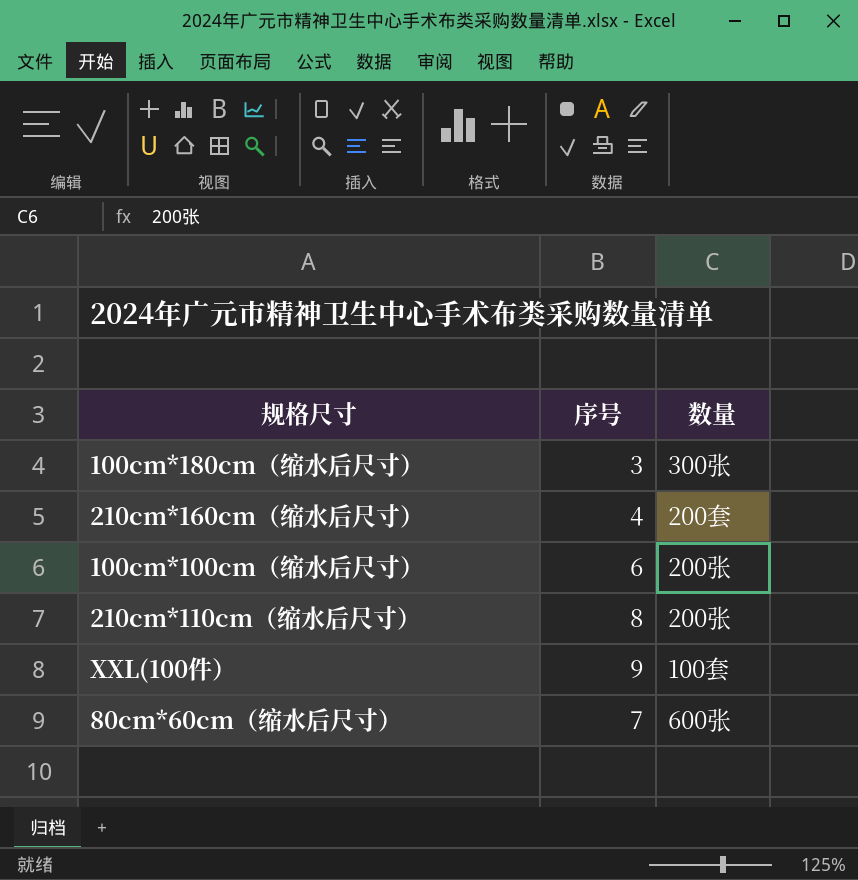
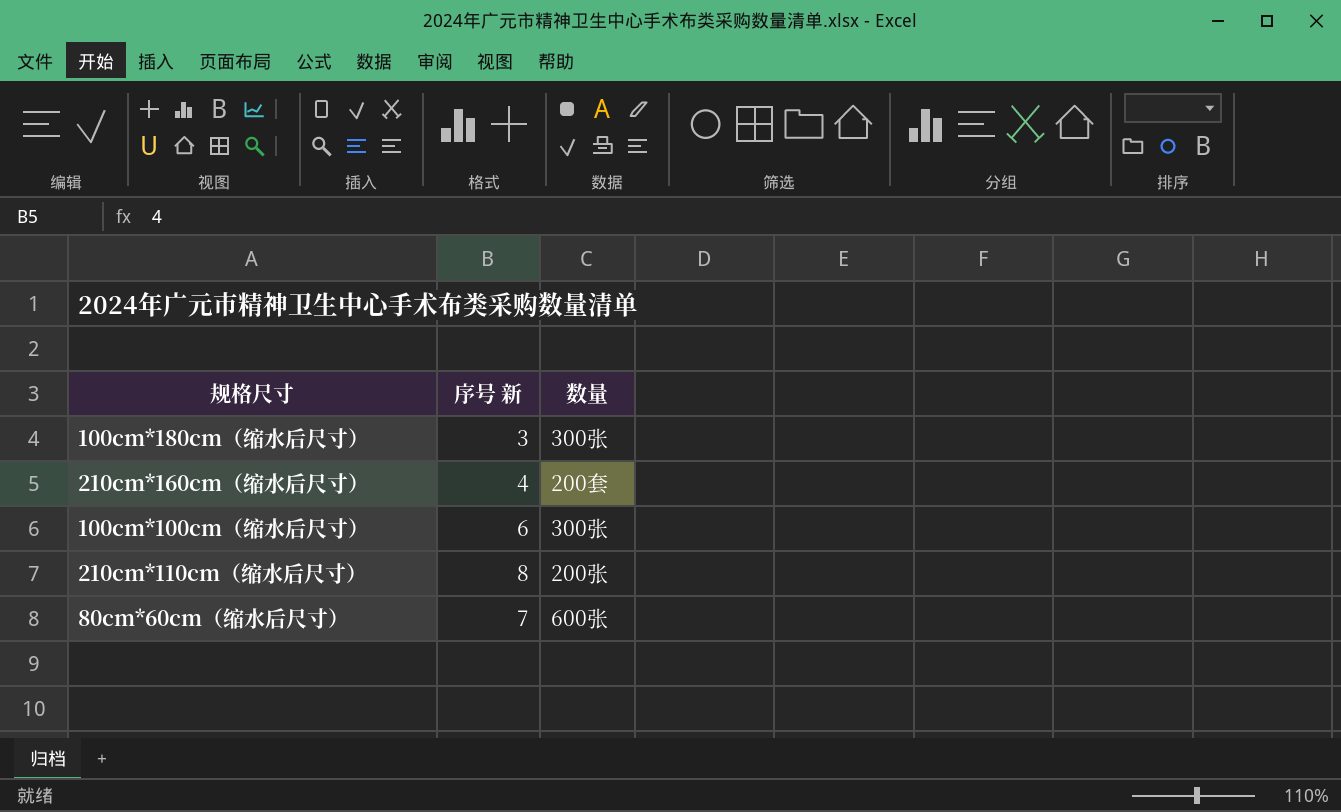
column name: 序号 -> 序号 新
row XXL(100件）: 9 | 100套 -> none
100cm*100cm（缩水后尺寸） | 数量: 200张 -> 300张

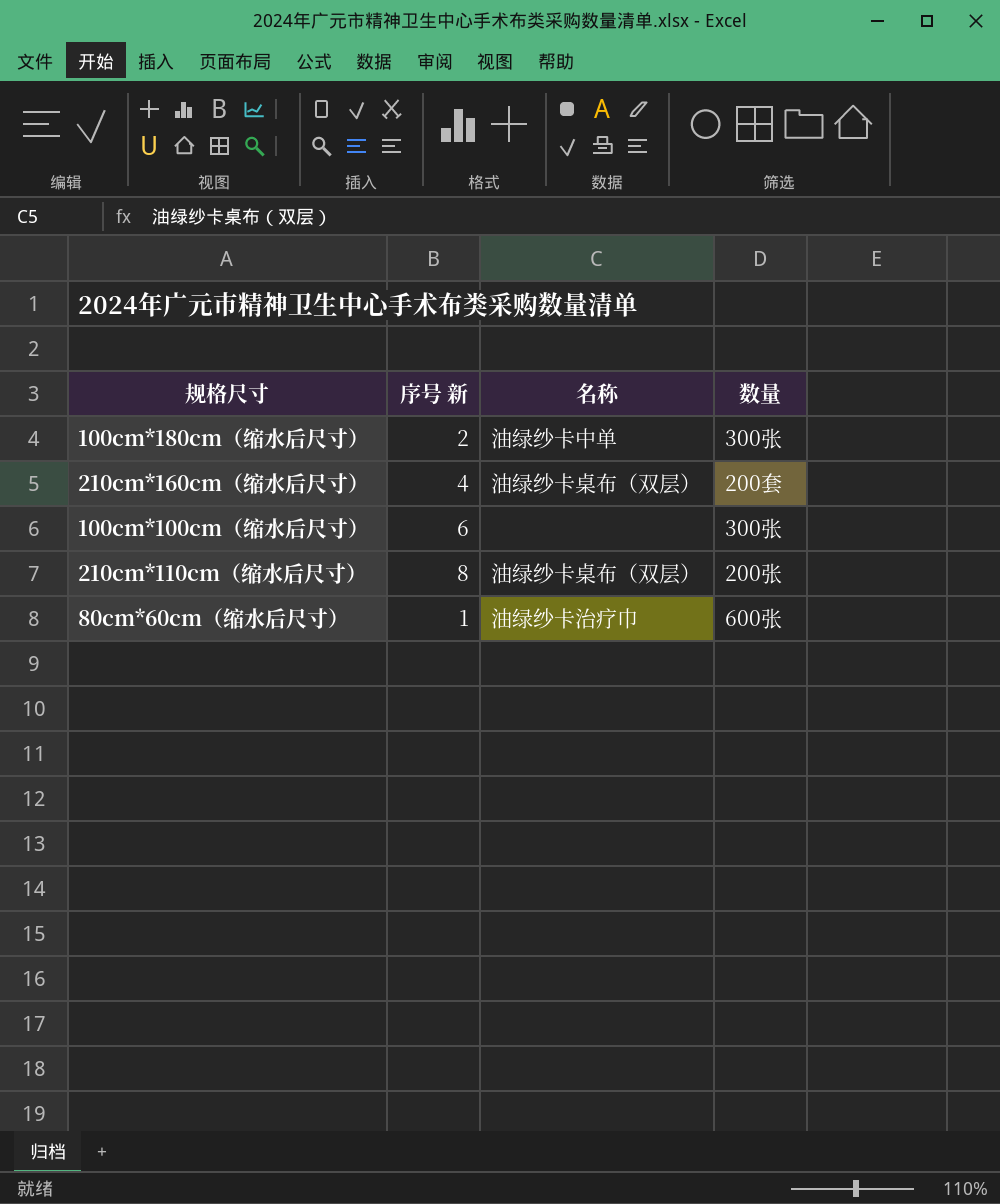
column 名称 | position: none -> 3
100cm*180cm（缩水后尺寸） | 序号 新: 3 -> 2
80cm*60cm（缩水后尺寸） | 序号 新: 7 -> 1

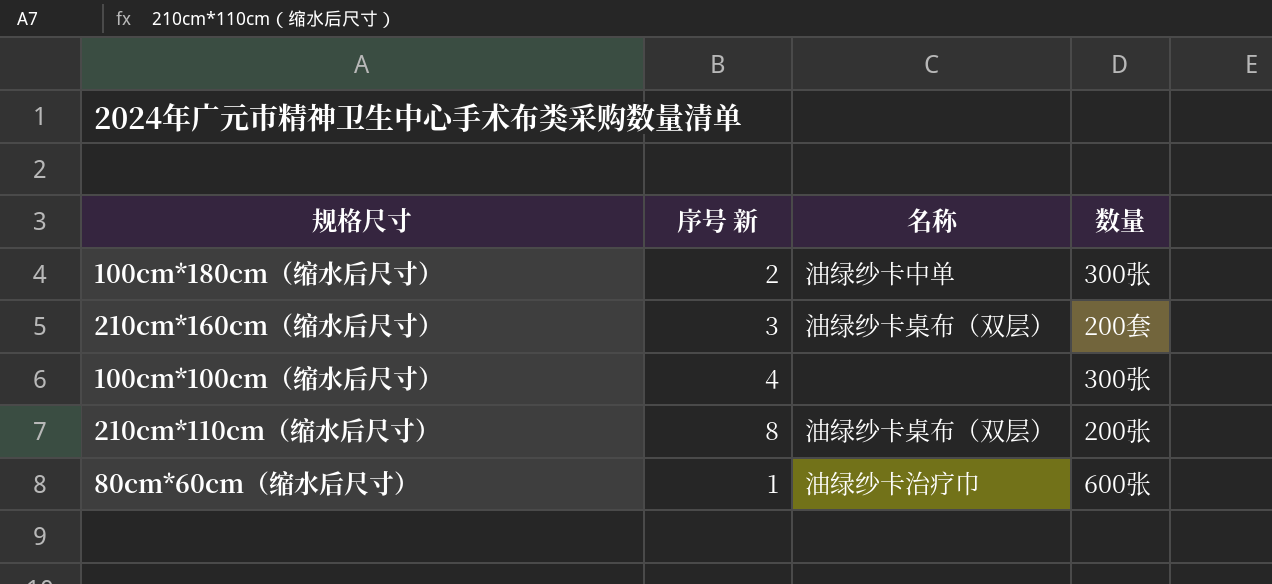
210cm*160cm（缩水后尺寸） | 序号 新: 4 -> 3
100cm*100cm（缩水后尺寸） | 序号 新: 6 -> 4

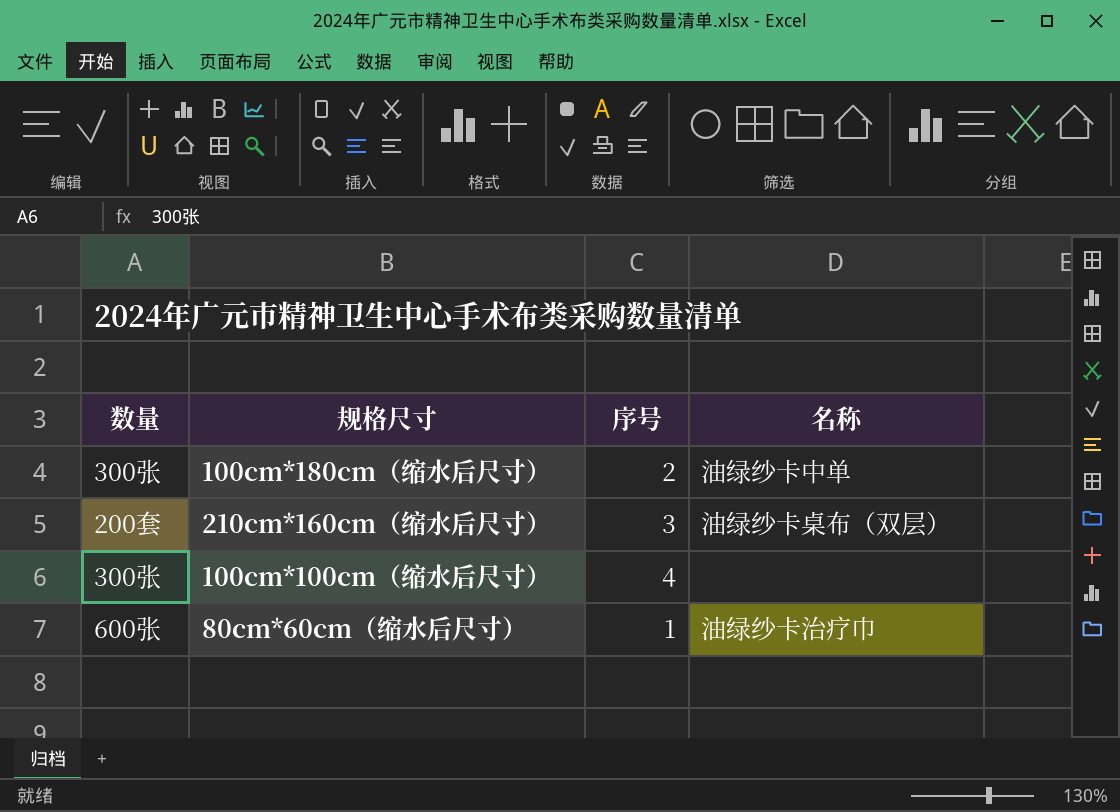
column 数量 | position: 4 -> 1
column name: 序号 新 -> 序号
row 210cm*110cm（缩水后尺寸）: 8 | 油绿纱卡桌布（双层） | 200张 -> none

